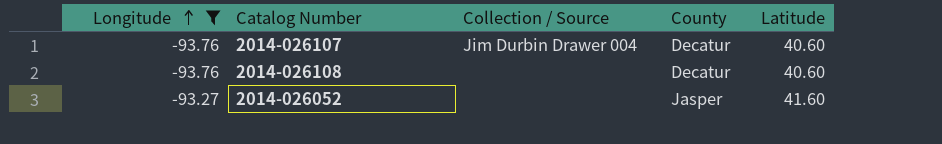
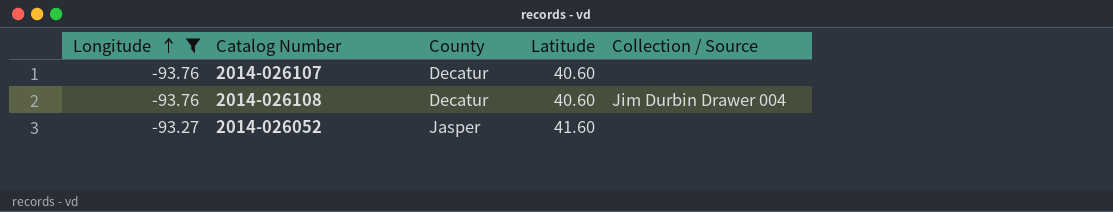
column Collection / Source | position: 3 -> 5
2014-026107 | Collection / Source: Jim Durbin Drawer 004 -> none
2014-026108 | Collection / Source: none -> Jim Durbin Drawer 004

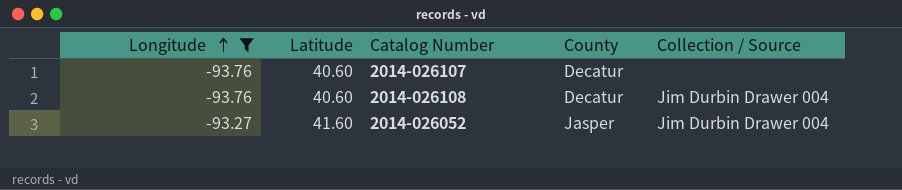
column Latitude | position: 4 -> 2
2014-026052 | Collection / Source: none -> Jim Durbin Drawer 004

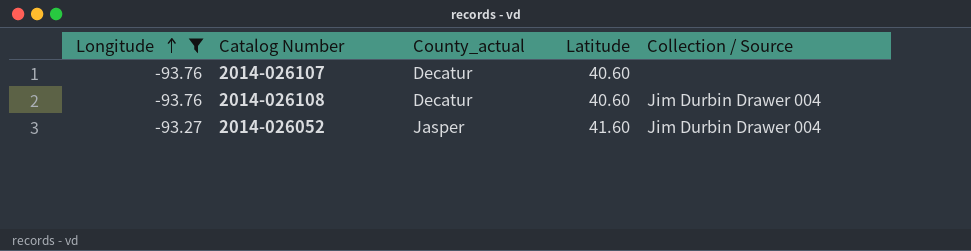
column name: County -> County_actual
column Latitude | position: 2 -> 4

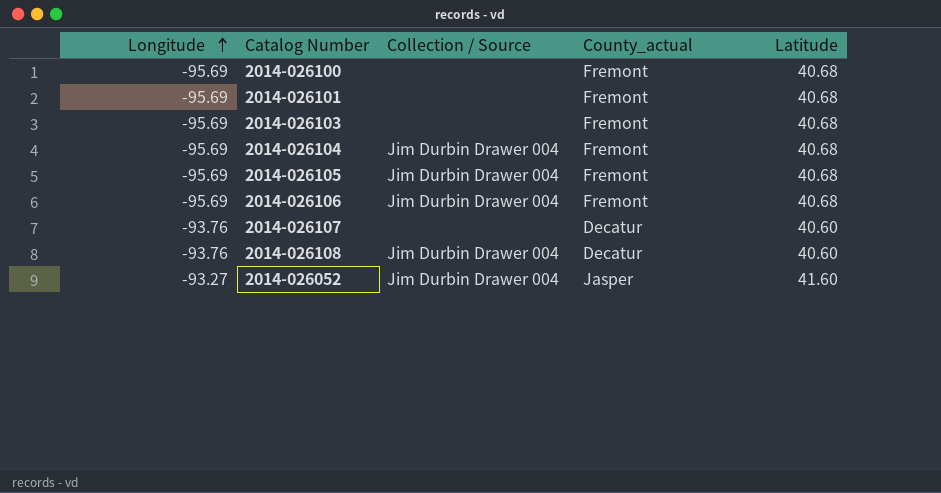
filter: Longitude != -95.69 -> none
column Collection / Source | position: 5 -> 3

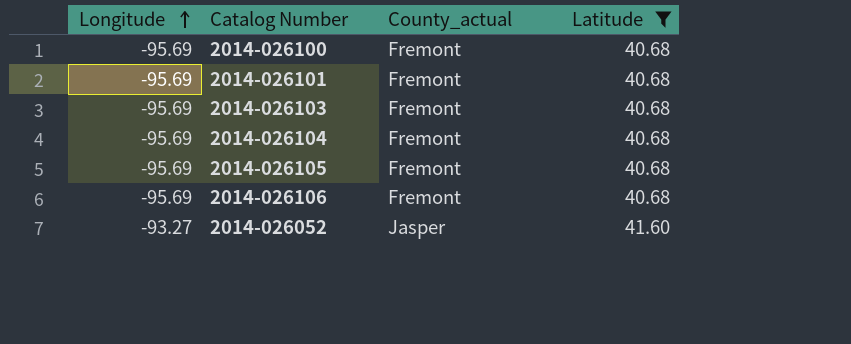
filter: none -> Latitude != 40.60
column Collection / Source | position: 3 -> none

